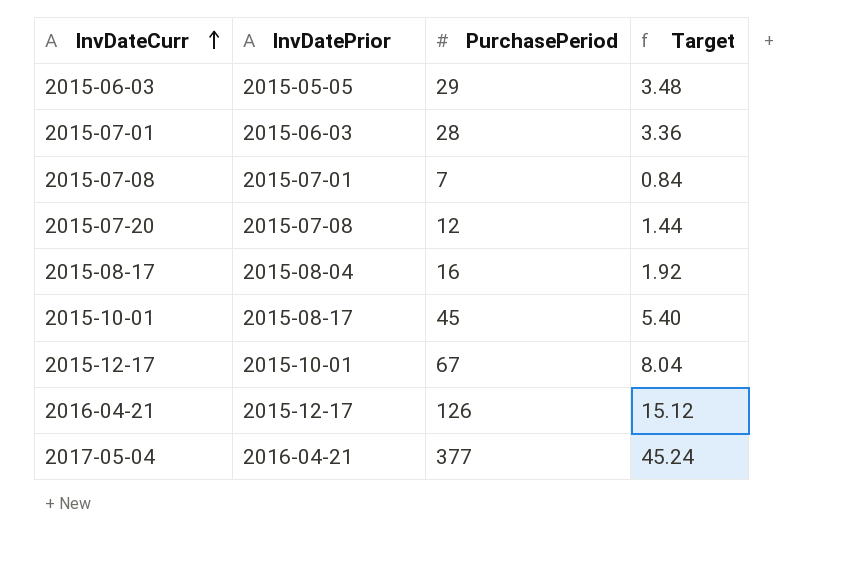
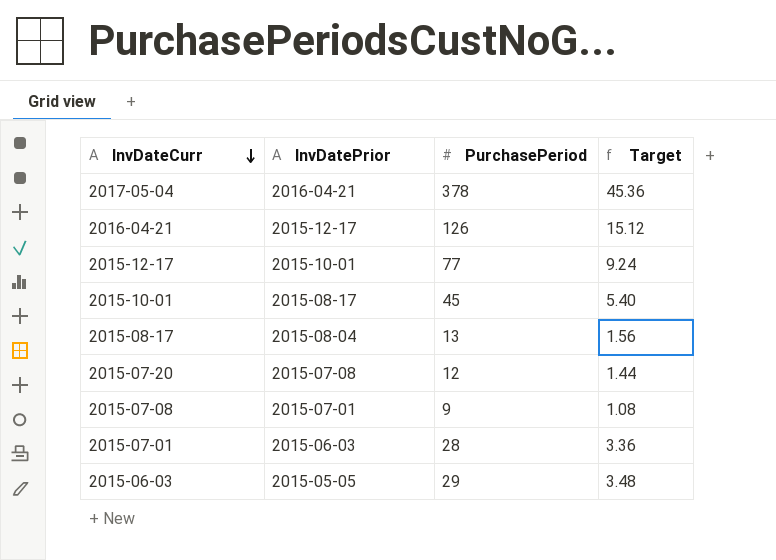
row order: InvDateCurr ascending -> InvDateCurr descending
2017-05-04 | PurchasePeriod: 377 -> 378
2017-05-04 | Target: 45.24 -> 45.36
2015-12-17 | PurchasePeriod: 67 -> 77
2015-12-17 | Target: 8.04 -> 9.24
2015-08-17 | PurchasePeriod: 16 -> 13
2015-08-17 | Target: 1.92 -> 1.56
2015-07-08 | PurchasePeriod: 7 -> 9
2015-07-08 | Target: 0.84 -> 1.08

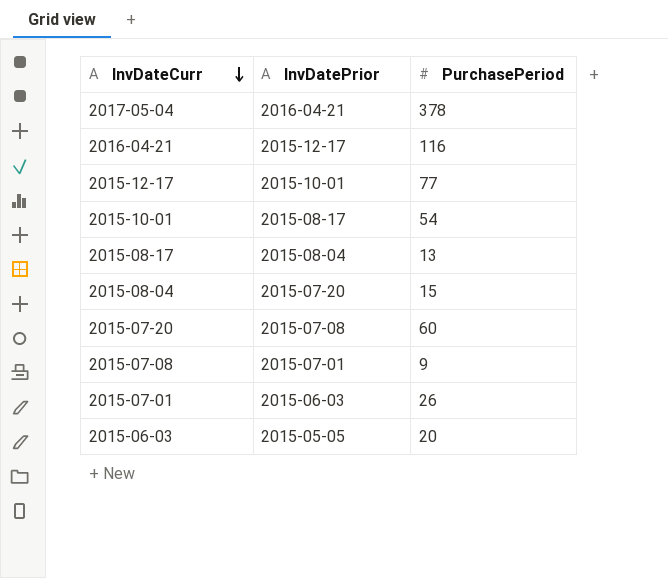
column Target | formula: [PurchasePeriod] * 0.12 -> none
2016-04-21 | PurchasePeriod: 126 -> 116
2015-10-01 | PurchasePeriod: 45 -> 54
row 2015-08-04: none -> 2015-07-20 | 15
2015-07-20 | PurchasePeriod: 12 -> 60
2015-07-01 | PurchasePeriod: 28 -> 26
2015-06-03 | PurchasePeriod: 29 -> 20

